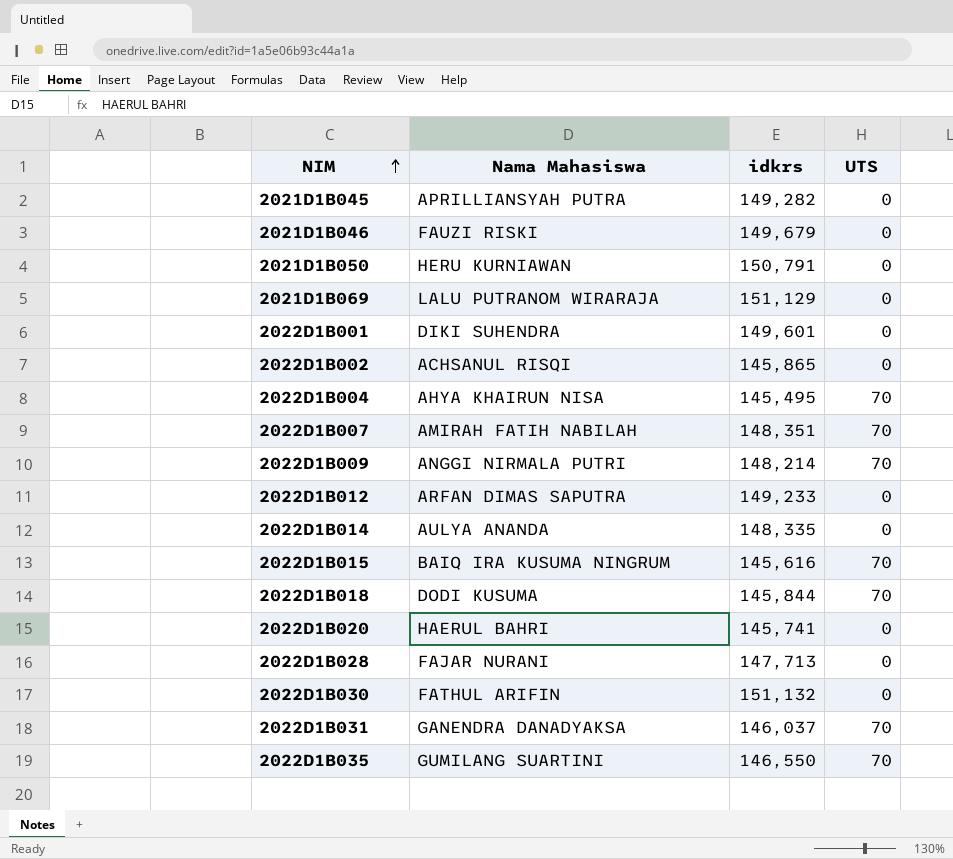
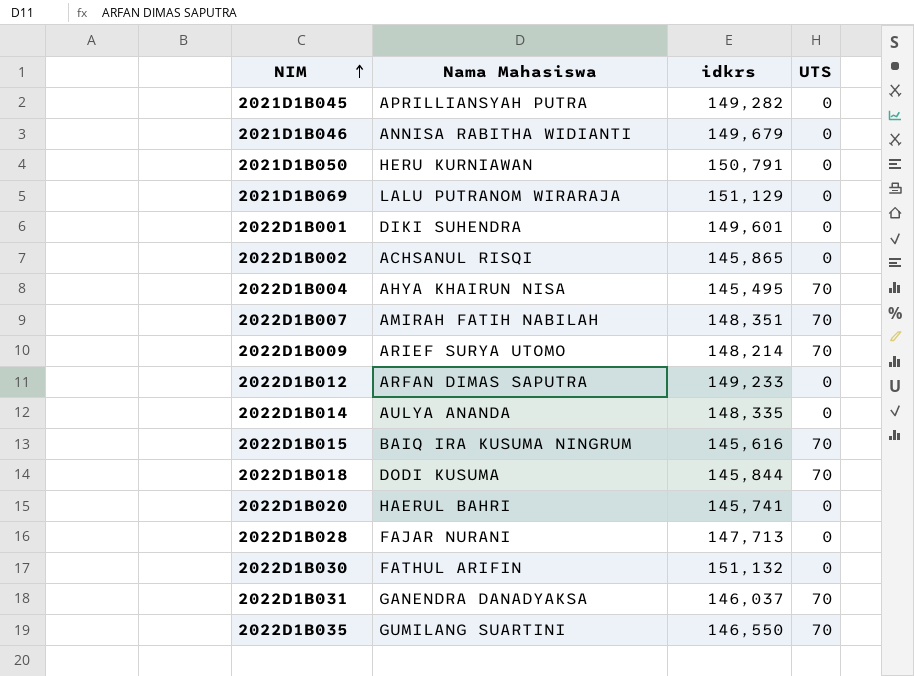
2021D1B046 | Nama Mahasiswa: FAUZI RISKI -> ANNISA RABITHA WIDIANTI
2022D1B009 | Nama Mahasiswa: ANGGI NIRMALA PUTRI -> ARIEF SURYA UTOMO

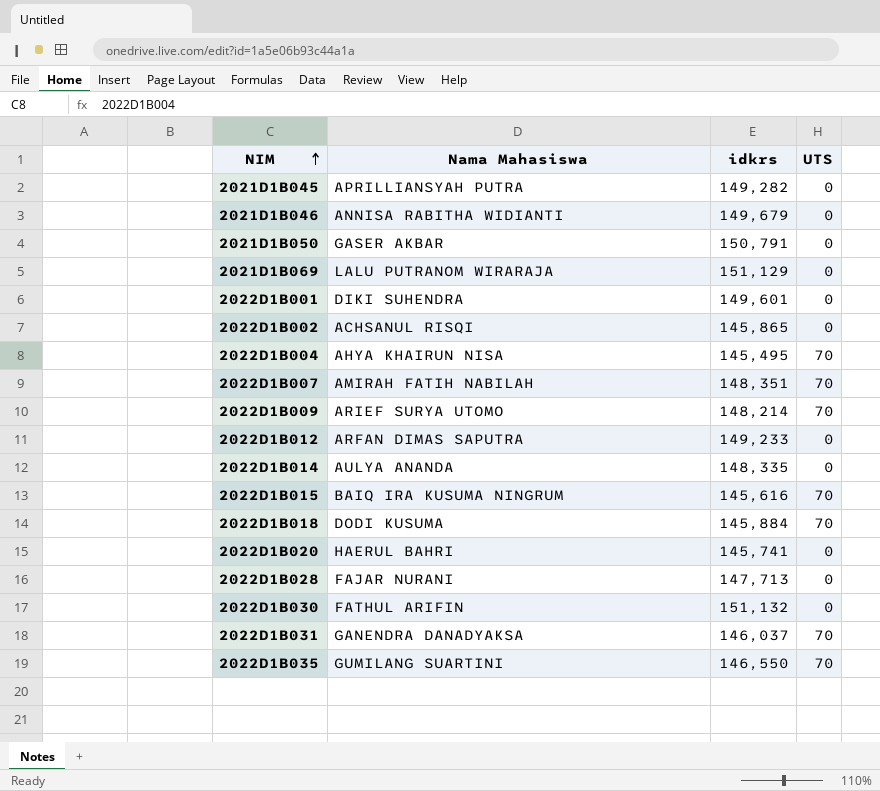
2021D1B050 | Nama Mahasiswa: HERU KURNIAWAN -> GASER AKBAR
2022D1B018 | idkrs: 145,844 -> 145,884

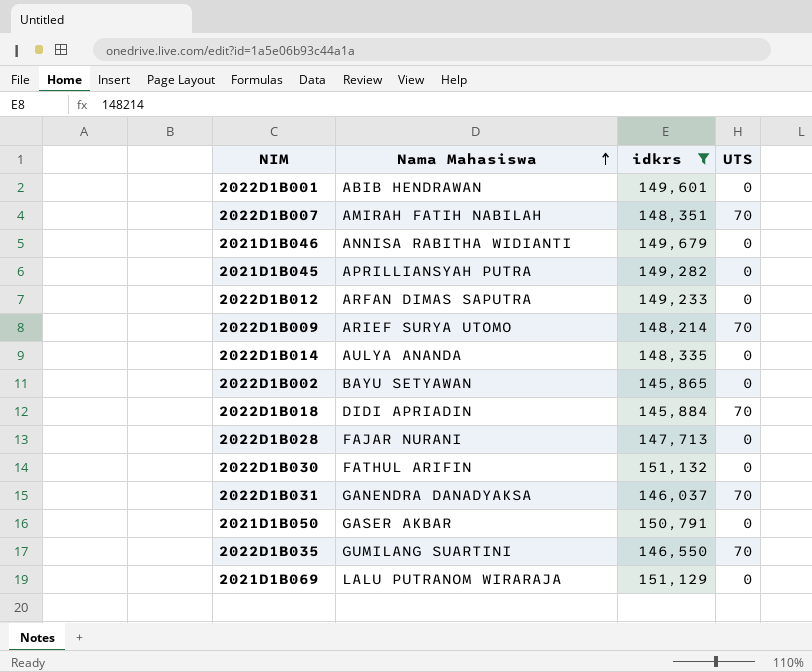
filter: none -> idkrs >= 145,865
row order: NIM ascending -> Nama Mahasiswa ascending
2022D1B001 | Nama Mahasiswa: DIKI SUHENDRA -> ABIB HENDRAWAN
2022D1B002 | Nama Mahasiswa: ACHSANUL RISQI -> BAYU SETYAWAN
2022D1B018 | Nama Mahasiswa: DODI KUSUMA -> DIDI APRIADIN

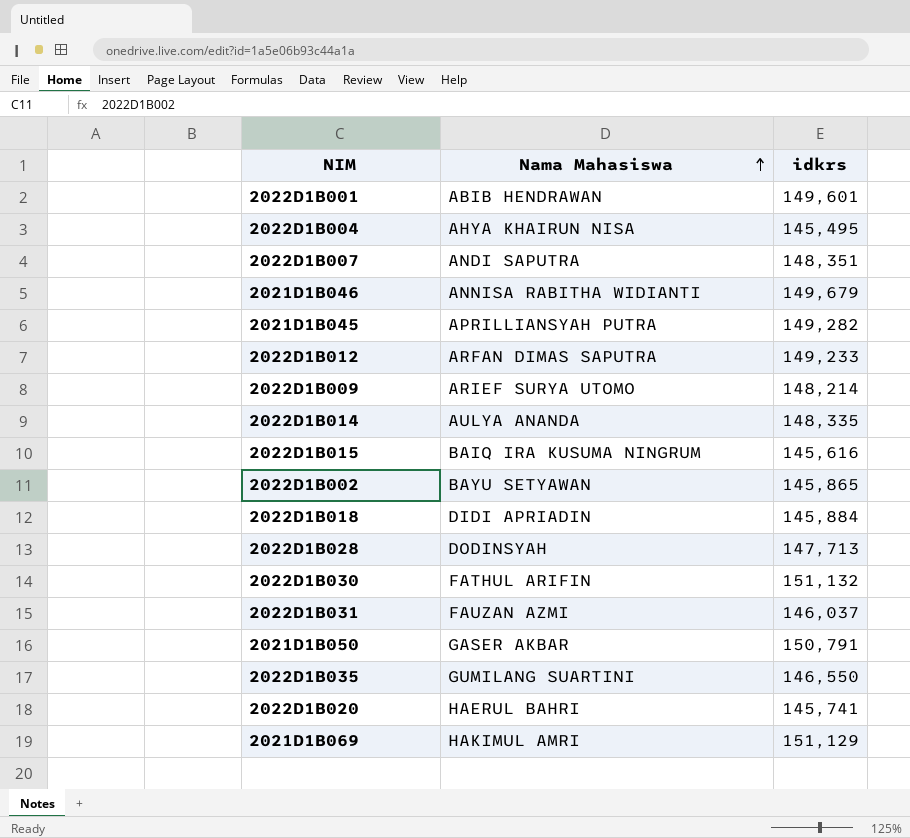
filter: idkrs >= 145,865 -> none
column UTS | position: 4 -> none
2022D1B007 | Nama Mahasiswa: AMIRAH FATIH NABILAH -> ANDI SAPUTRA
2022D1B028 | Nama Mahasiswa: FAJAR NURANI -> DODINSYAH
2022D1B031 | Nama Mahasiswa: GANENDRA DANADYAKSA -> FAUZAN AZMI
2021D1B069 | Nama Mahasiswa: LALU PUTRANOM WIRARAJA -> HAKIMUL AMRI

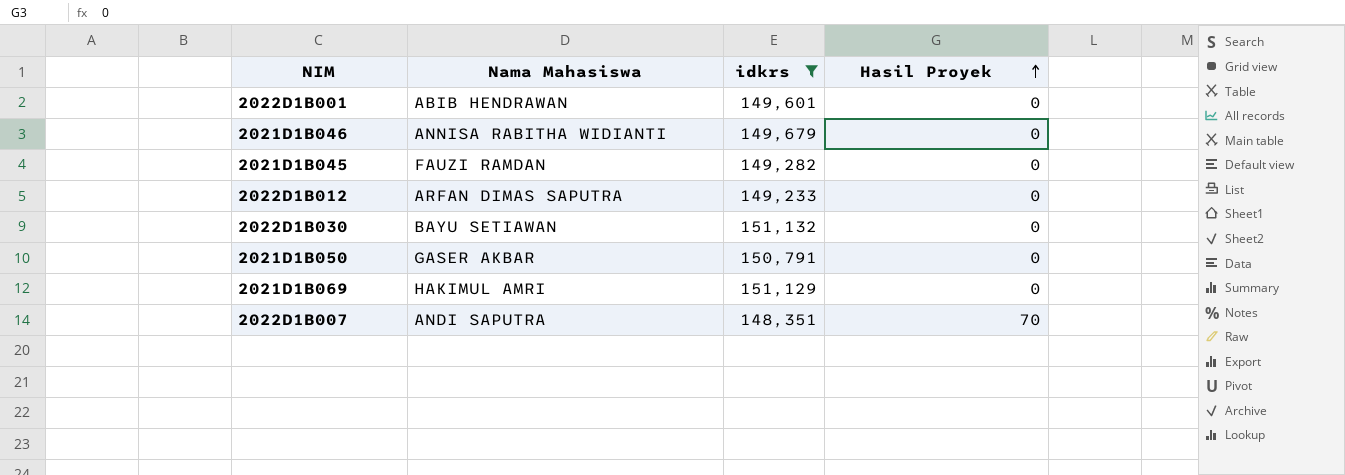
filter: none -> idkrs >= 148,351
row order: Nama Mahasiswa ascending -> Hasil Proyek ascending
column Hasil Proyek | position: none -> 4
2021D1B045 | Nama Mahasiswa: APRILLIANSYAH PUTRA -> FAUZI RAMDAN
2022D1B030 | Nama Mahasiswa: FATHUL ARIFIN -> BAYU SETIAWAN

